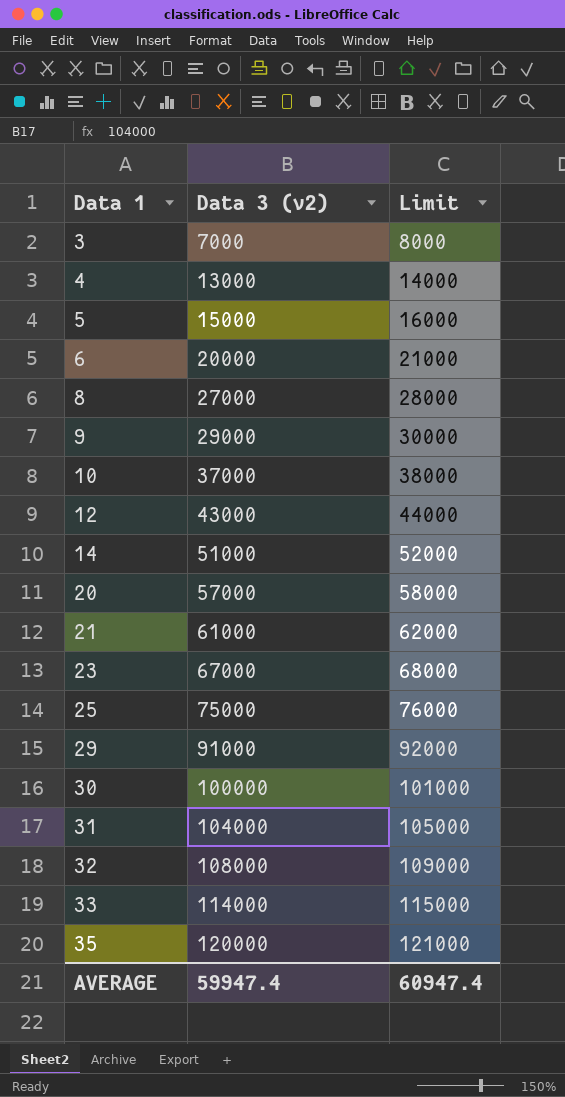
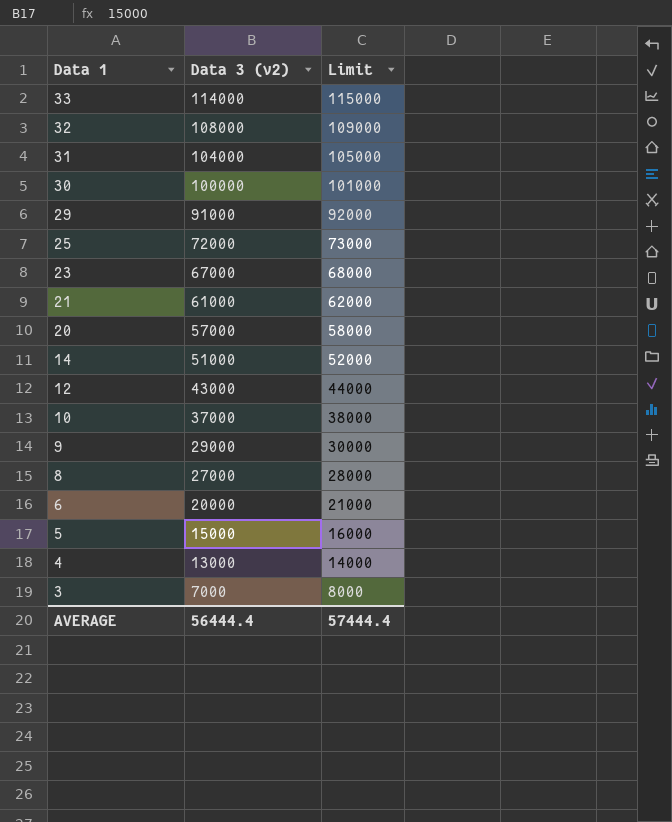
row order: Data 1 ascending -> Data 1 descending
row 35: 120000 | 121000 -> none
25 | Data 3 (v2): 75000 -> 72000
25 | Limit: 76000 -> 73000
AVERAGE | Data 3 (v2): 59947.4 -> 56444.4
AVERAGE | Limit: 60947.4 -> 57444.4

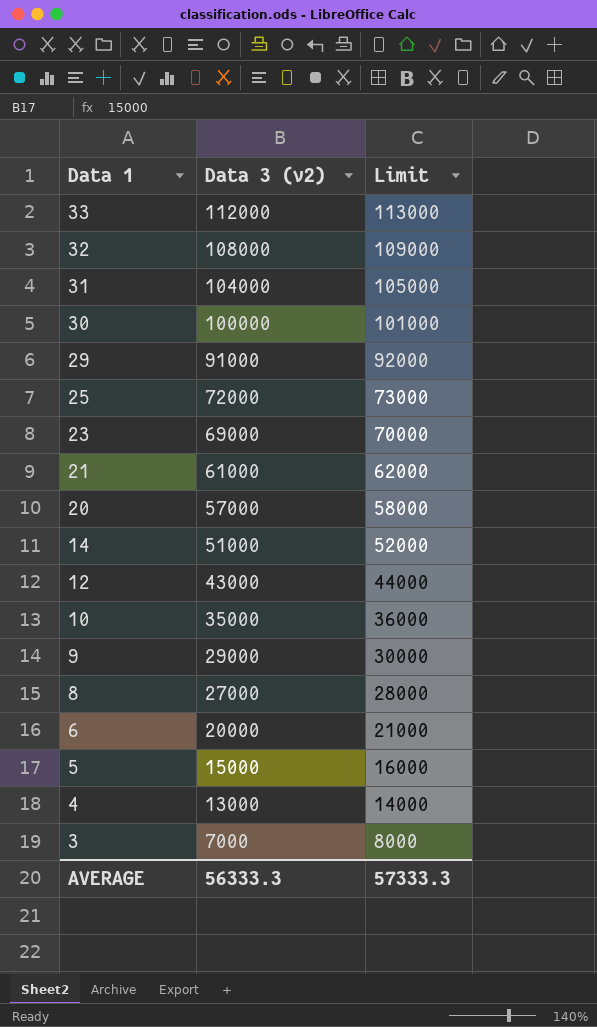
33 | Data 3 (v2): 114000 -> 112000
33 | Limit: 115000 -> 113000
23 | Data 3 (v2): 67000 -> 69000
23 | Limit: 68000 -> 70000
10 | Data 3 (v2): 37000 -> 35000
10 | Limit: 38000 -> 36000
AVERAGE | Data 3 (v2): 56444.4 -> 56333.3
AVERAGE | Limit: 57444.4 -> 57333.3

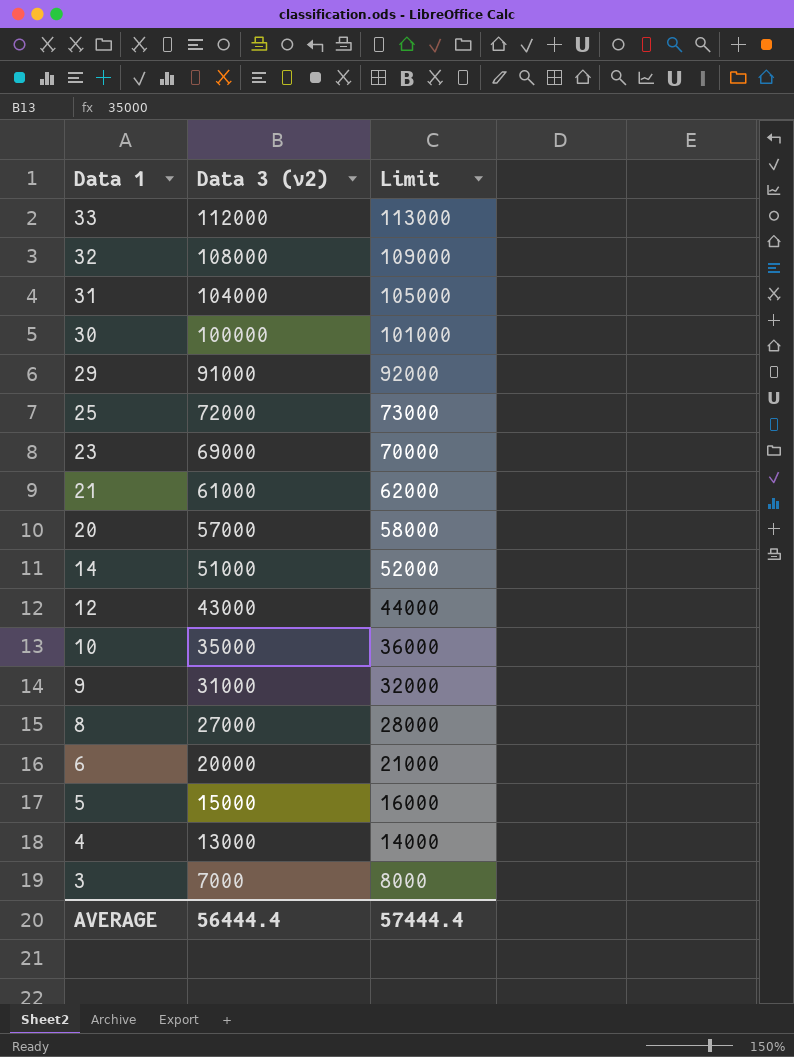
9 | Data 3 (v2): 29000 -> 31000
9 | Limit: 30000 -> 32000
AVERAGE | Data 3 (v2): 56333.3 -> 56444.4
AVERAGE | Limit: 57333.3 -> 57444.4

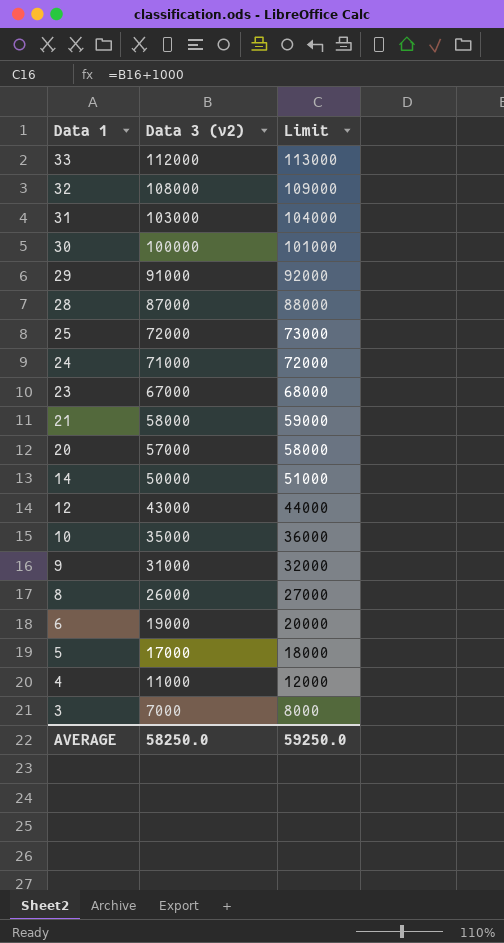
31 | Data 3 (v2): 104000 -> 103000
31 | Limit: 105000 -> 104000
row 28: none -> 87000 | 88000
row 24: none -> 71000 | 72000
23 | Data 3 (v2): 69000 -> 67000
23 | Limit: 70000 -> 68000
21 | Data 3 (v2): 61000 -> 58000
21 | Limit: 62000 -> 59000
14 | Data 3 (v2): 51000 -> 50000
14 | Limit: 52000 -> 51000
8 | Data 3 (v2): 27000 -> 26000
8 | Limit: 28000 -> 27000
6 | Data 3 (v2): 20000 -> 19000
6 | Limit: 21000 -> 20000
5 | Data 3 (v2): 15000 -> 17000
5 | Limit: 16000 -> 18000
4 | Data 3 (v2): 13000 -> 11000
4 | Limit: 14000 -> 12000
AVERAGE | Data 3 (v2): 56444.4 -> 58250.0
AVERAGE | Limit: 57444.4 -> 59250.0

